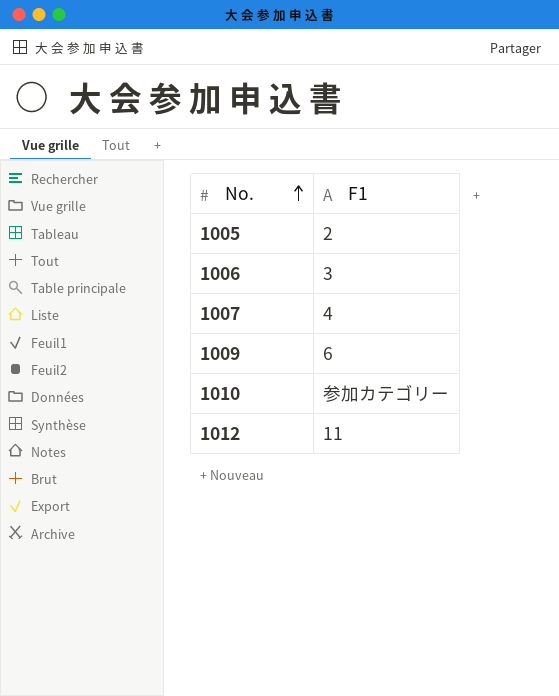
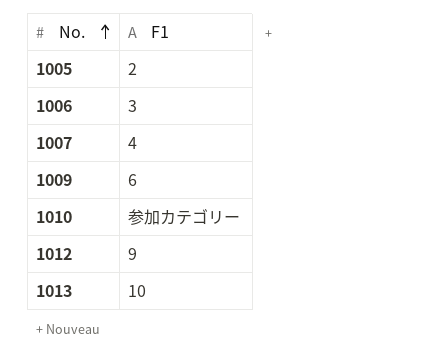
1012 | F1: 11 -> 9
row 1013: none -> 10

